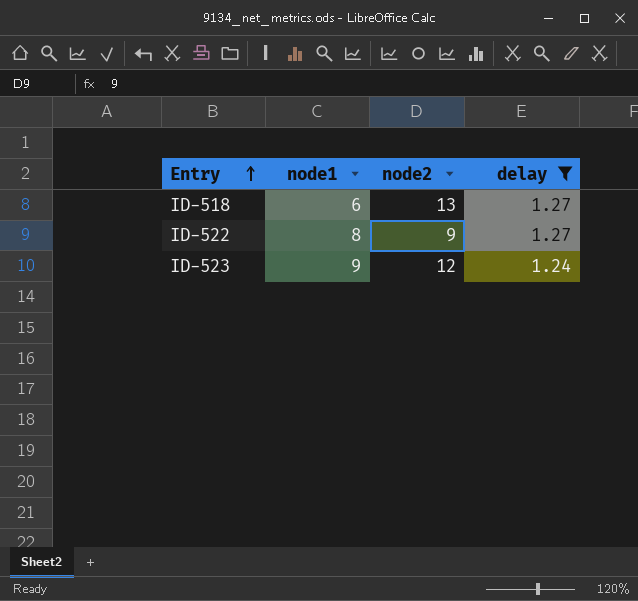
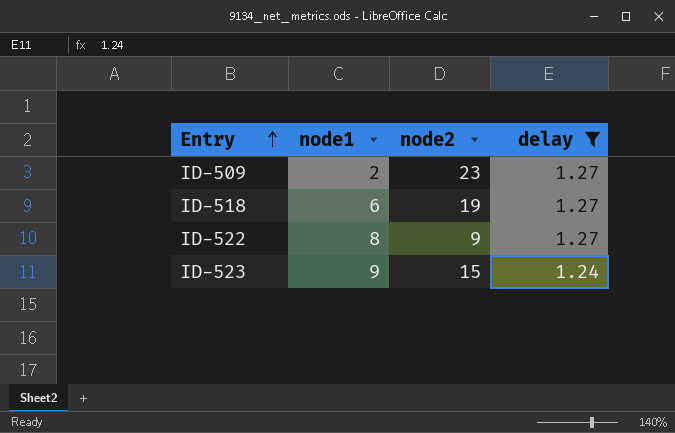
row ID-509: none -> 2 | 23 | 1.27
ID-518 | node2: 13 -> 19
ID-523 | node2: 12 -> 15

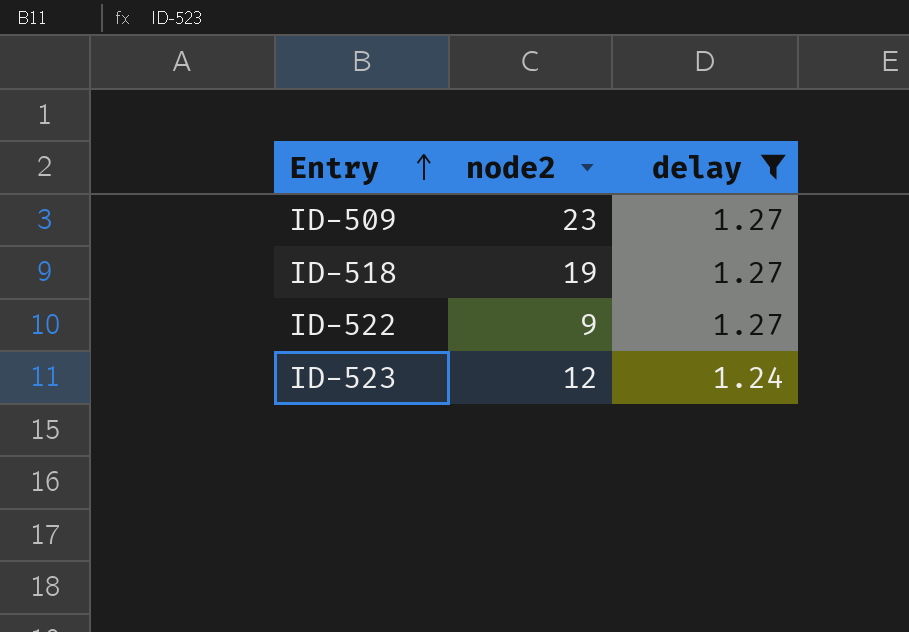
column node1 | position: 2 -> none
ID-523 | node2: 15 -> 12

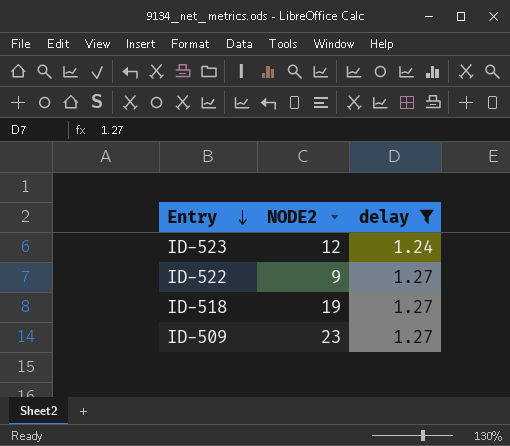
row order: Entry ascending -> Entry descending
column name: node2 -> NODE2

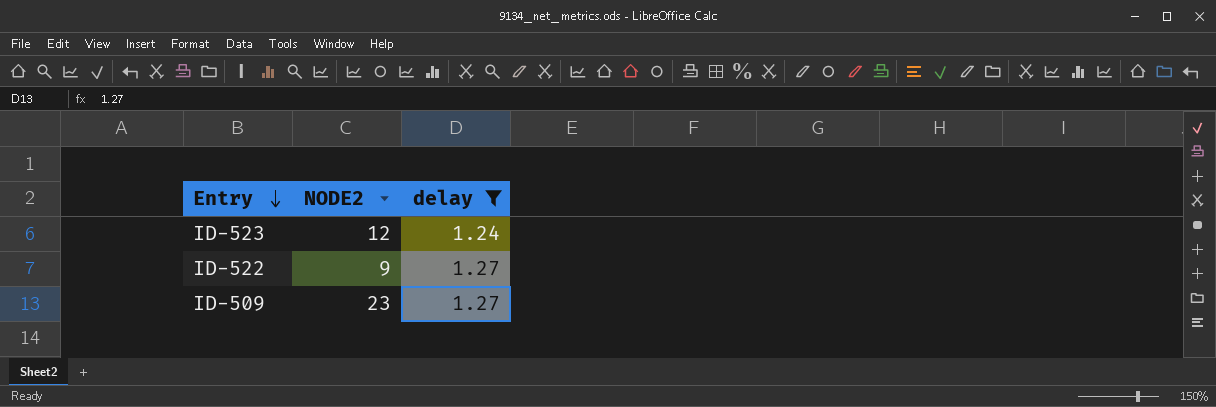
row ID-518: 19 | 1.27 -> none

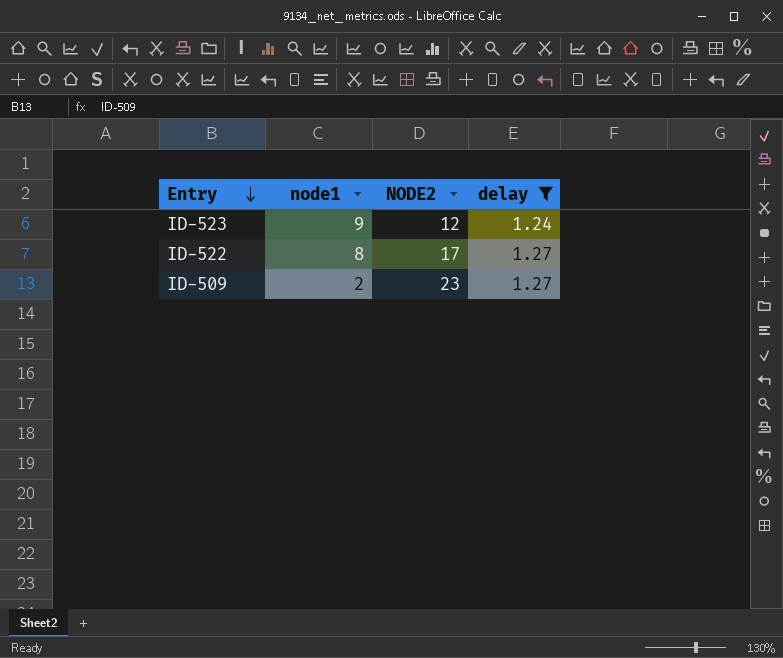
column node1 | position: none -> 2
ID-522 | NODE2: 9 -> 17

